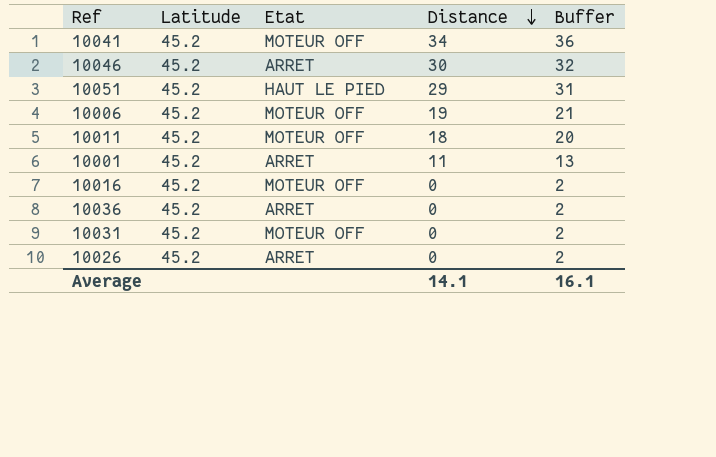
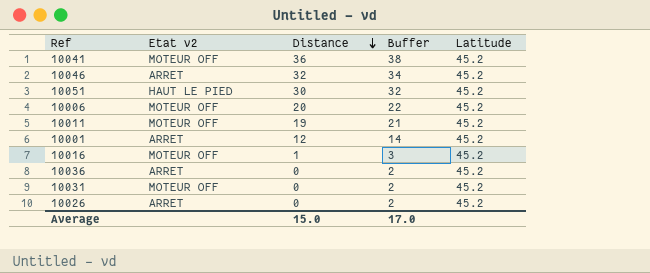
column name: Etat -> Etat v2
column Latitude | position: 2 -> 5
10041 | Distance: 34 -> 36
10041 | Buffer: 36 -> 38
10046 | Distance: 30 -> 32
10046 | Buffer: 32 -> 34
10051 | Distance: 29 -> 30
10051 | Buffer: 31 -> 32
10006 | Distance: 19 -> 20
10006 | Buffer: 21 -> 22
10011 | Distance: 18 -> 19
10011 | Buffer: 20 -> 21
10001 | Distance: 11 -> 12
10001 | Buffer: 13 -> 14
10016 | Distance: 0 -> 1
10016 | Buffer: 2 -> 3
Average | Distance: 14.1 -> 15.0
Average | Buffer: 16.1 -> 17.0

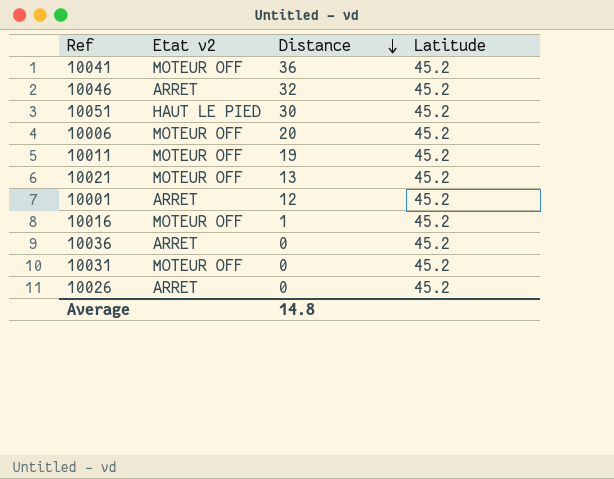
column Buffer | formula: [Distance] + 2 -> none
row 10021: none -> MOTEUR OFF | 13 | 45.2
Average | Distance: 15.0 -> 14.8

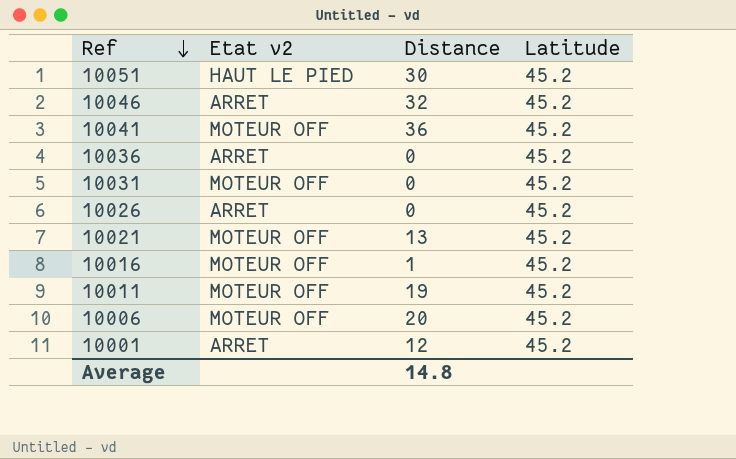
row order: Distance descending -> Ref descending

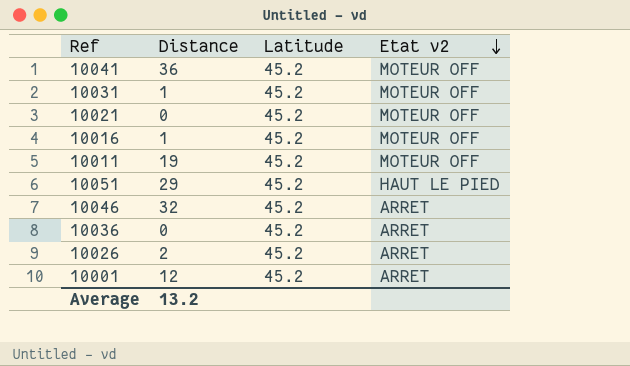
row order: Ref descending -> Etat v2 descending
column Etat v2 | position: 2 -> 4
row 10006: MOTEUR OFF | 20 | 45.2 -> none
10031 | Distance: 0 -> 1
10021 | Distance: 13 -> 0
10051 | Distance: 30 -> 29
10026 | Distance: 0 -> 2
Average | Distance: 14.8 -> 13.2

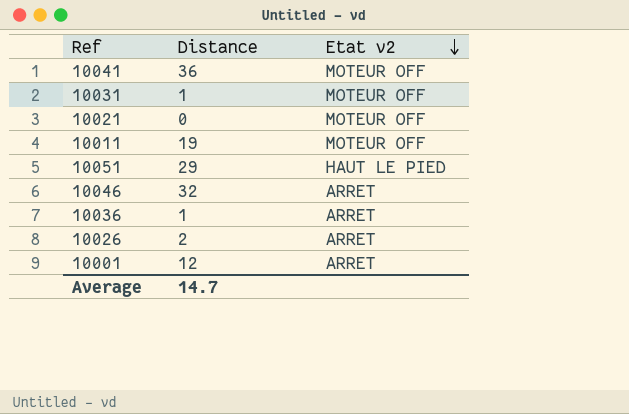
column Latitude | position: 3 -> none
row 10016: 1 | 45.2 | MOTEUR OFF -> none
10036 | Distance: 0 -> 1
Average | Distance: 13.2 -> 14.7

